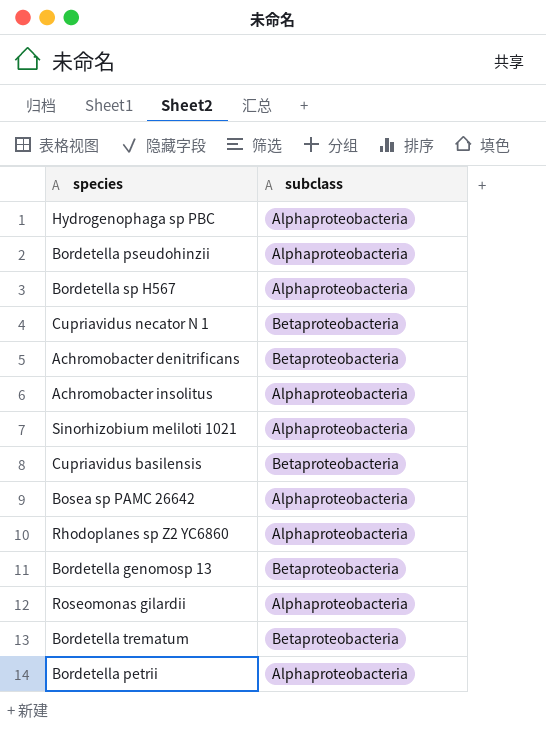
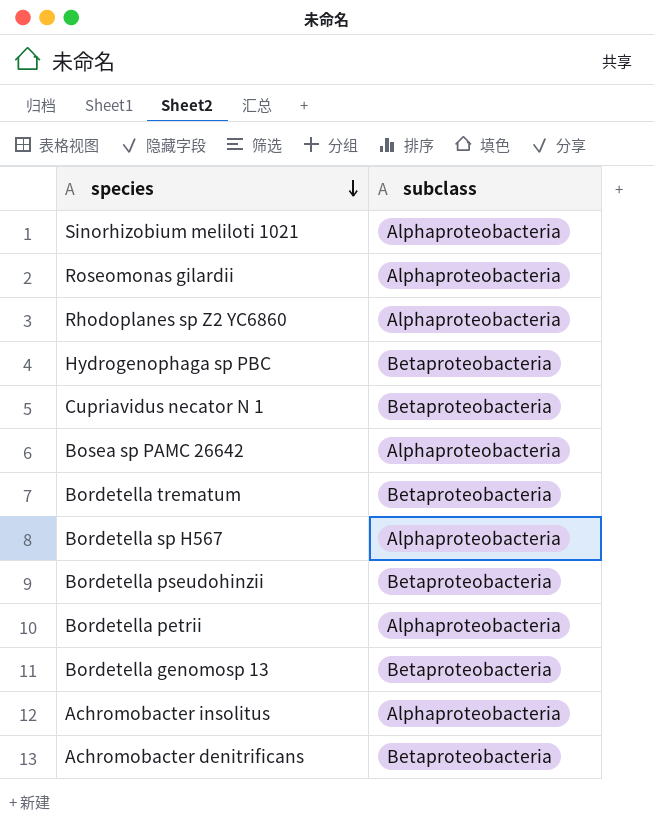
row order: none -> species descending
row Cupriavidus basilensis: Betaproteobacteria -> none
Hydrogenophaga sp PBC | subclass: Alphaproteobacteria -> Betaproteobacteria
Bordetella pseudohinzii | subclass: Alphaproteobacteria -> Betaproteobacteria

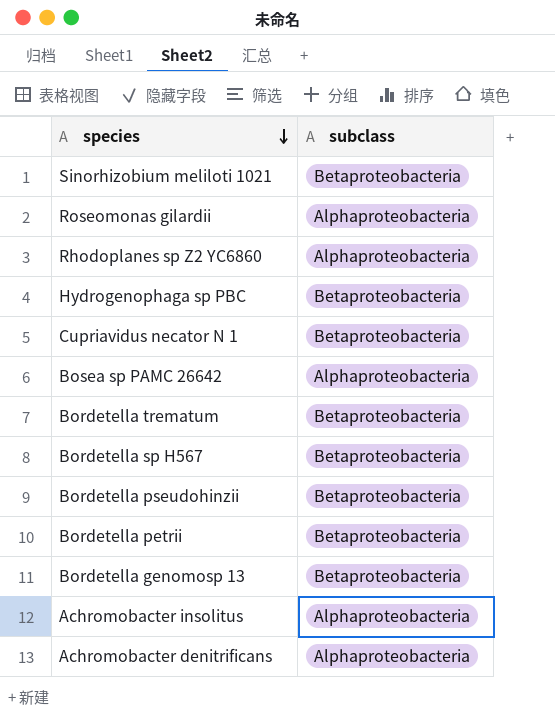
Sinorhizobium meliloti 1021 | subclass: Alphaproteobacteria -> Betaproteobacteria
Bordetella sp H567 | subclass: Alphaproteobacteria -> Betaproteobacteria
Bordetella petrii | subclass: Alphaproteobacteria -> Betaproteobacteria
Achromobacter denitrificans | subclass: Betaproteobacteria -> Alphaproteobacteria

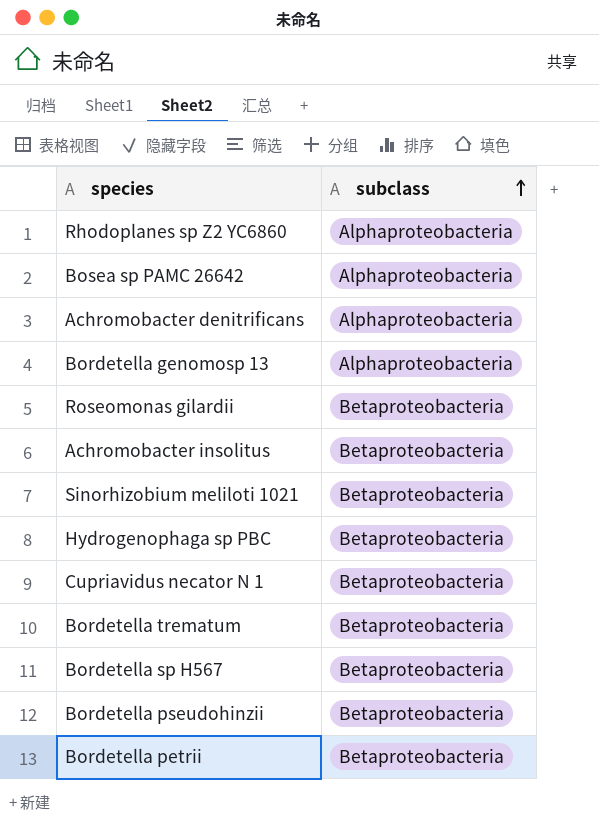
row order: species descending -> subclass ascending
Bordetella genomosp 13 | subclass: Betaproteobacteria -> Alphaproteobacteria
Roseomonas gilardii | subclass: Alphaproteobacteria -> Betaproteobacteria
Achromobacter insolitus | subclass: Alphaproteobacteria -> Betaproteobacteria

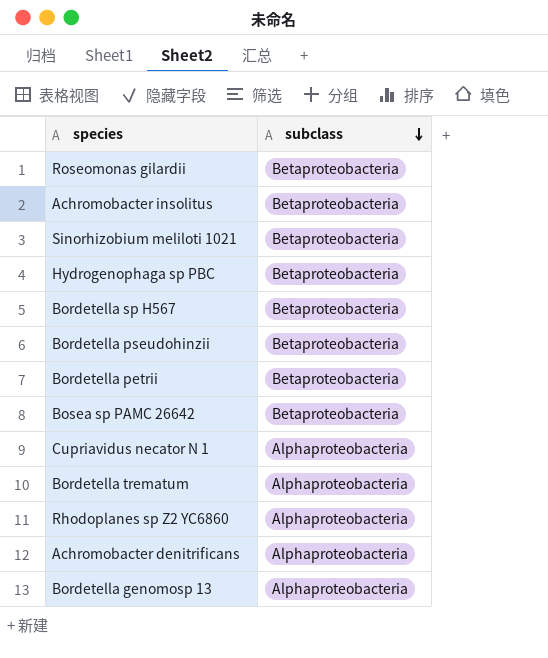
row order: subclass ascending -> subclass descending
Bosea sp PAMC 26642 | subclass: Alphaproteobacteria -> Betaproteobacteria
Cupriavidus necator N 1 | subclass: Betaproteobacteria -> Alphaproteobacteria
Bordetella trematum | subclass: Betaproteobacteria -> Alphaproteobacteria

